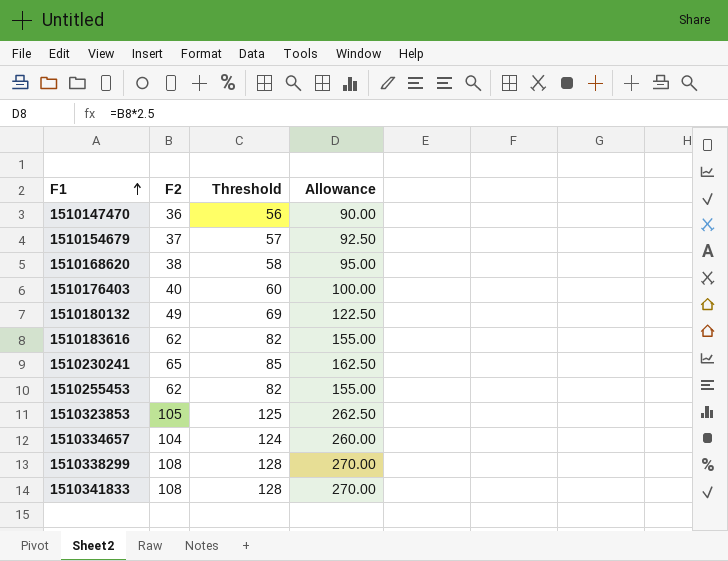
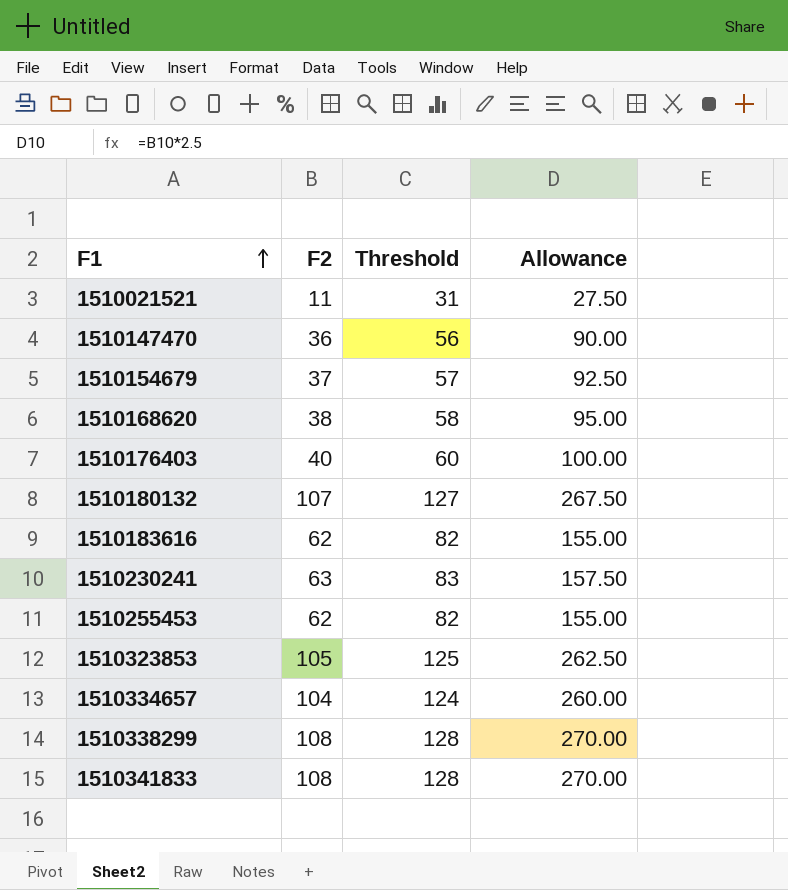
row 1510021521: none -> 11 | 31 | 27.50
1510180132 | F2: 49 -> 107
1510180132 | Threshold: 69 -> 127
1510180132 | Allowance: 122.50 -> 267.50
1510230241 | F2: 65 -> 63
1510230241 | Threshold: 85 -> 83
1510230241 | Allowance: 162.50 -> 157.50

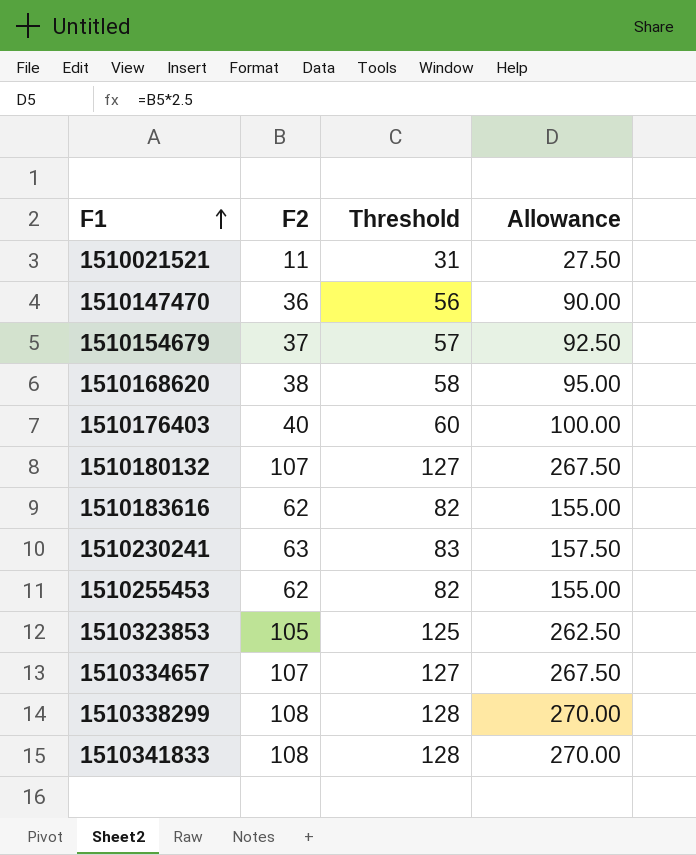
1510334657 | F2: 104 -> 107
1510334657 | Threshold: 124 -> 127
1510334657 | Allowance: 260.00 -> 267.50

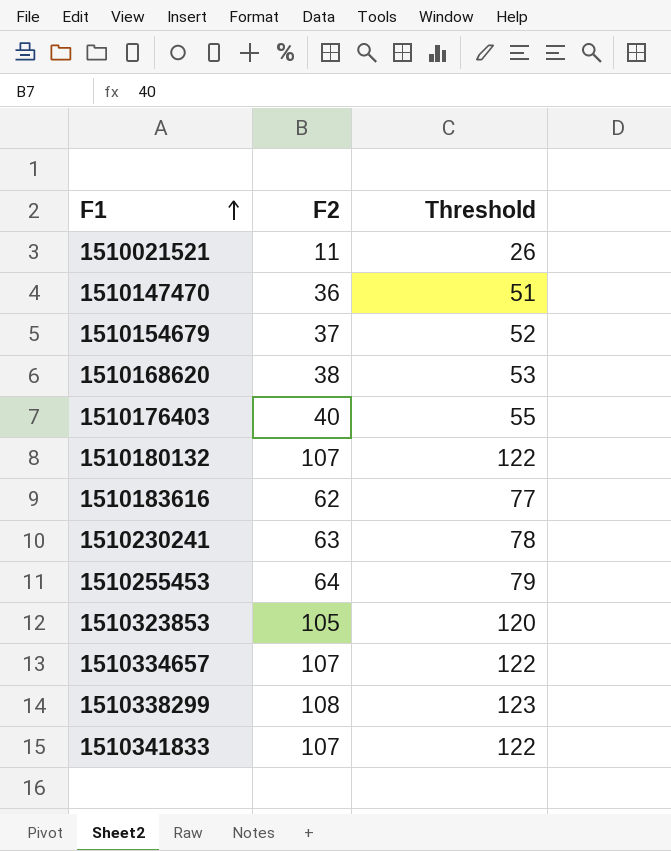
column Allowance | formula: [F2] * 2.5 -> none
column Threshold | formula: [F2] + 20 -> [F2] + 15
1510255453 | F2: 62 -> 64
1510341833 | F2: 108 -> 107

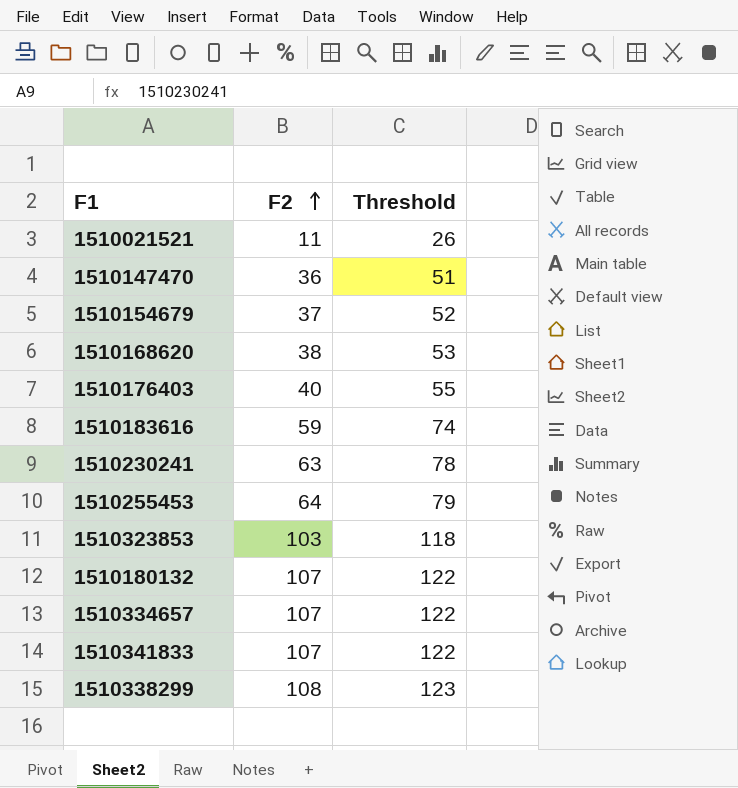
row order: F1 ascending -> F2 ascending
1510183616 | F2: 62 -> 59
1510183616 | Threshold: 77 -> 74
1510323853 | F2: 105 -> 103
1510323853 | Threshold: 120 -> 118

